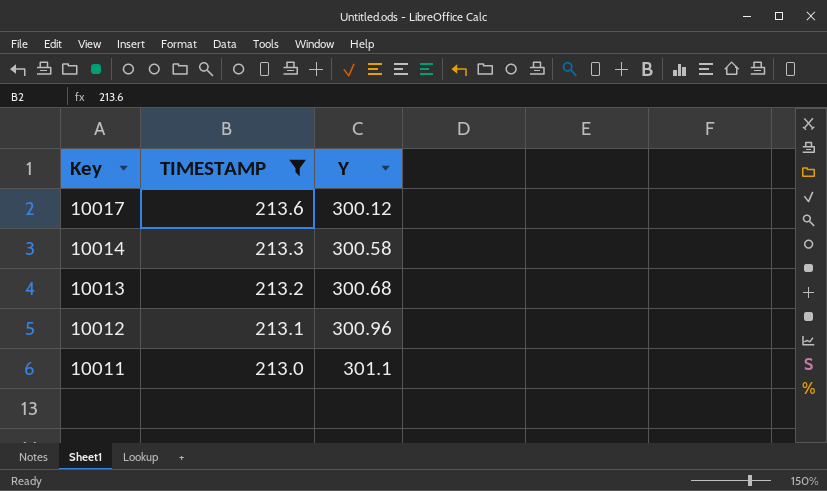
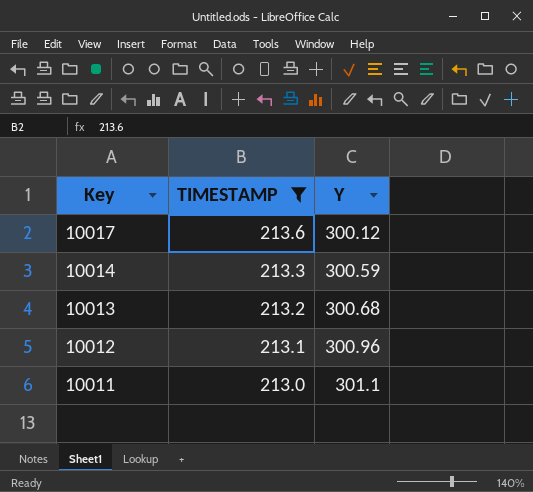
10014 | Y: 300.58 -> 300.59

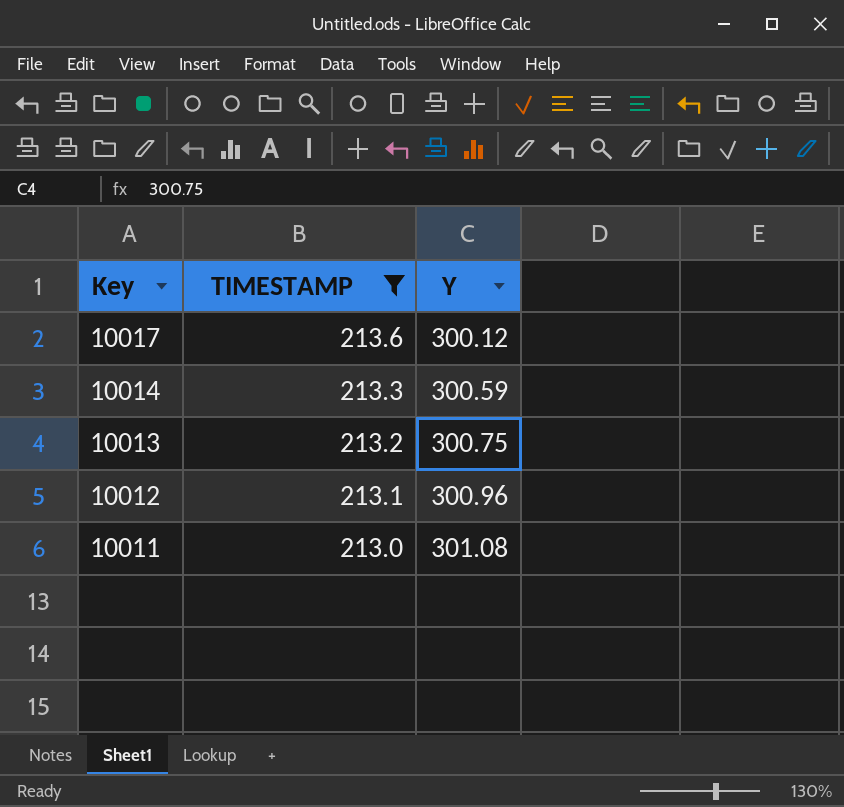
10013 | Y: 300.68 -> 300.75
10011 | Y: 301.1 -> 301.08

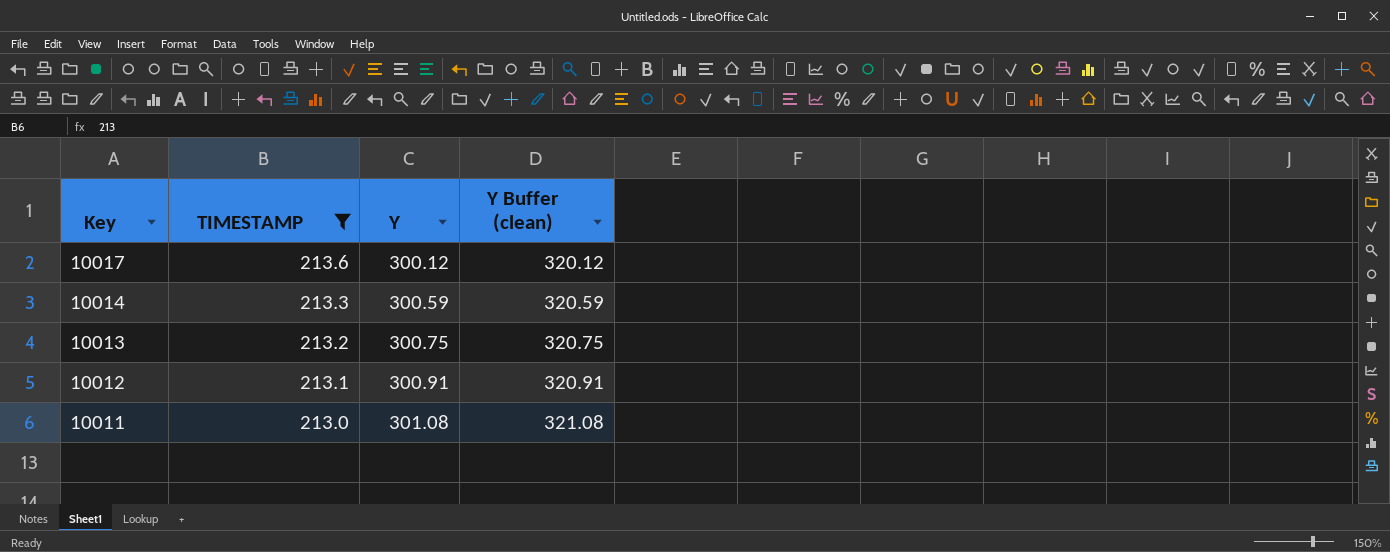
column Y Buffer (clean) | formula: none -> [Y] + 20
10012 | Y: 300.96 -> 300.91

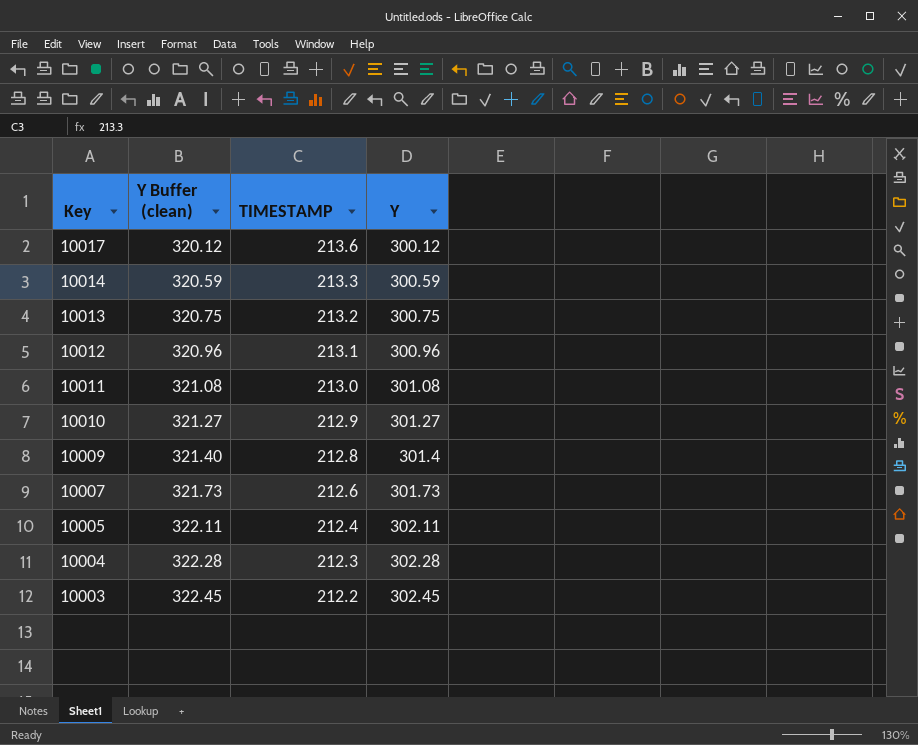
filter: TIMESTAMP >= 213.0 -> none
column Y Buffer (clean) | position: 4 -> 2
10012 | Y Buffer (clean): 320.91 -> 320.96
10012 | Y: 300.91 -> 300.96

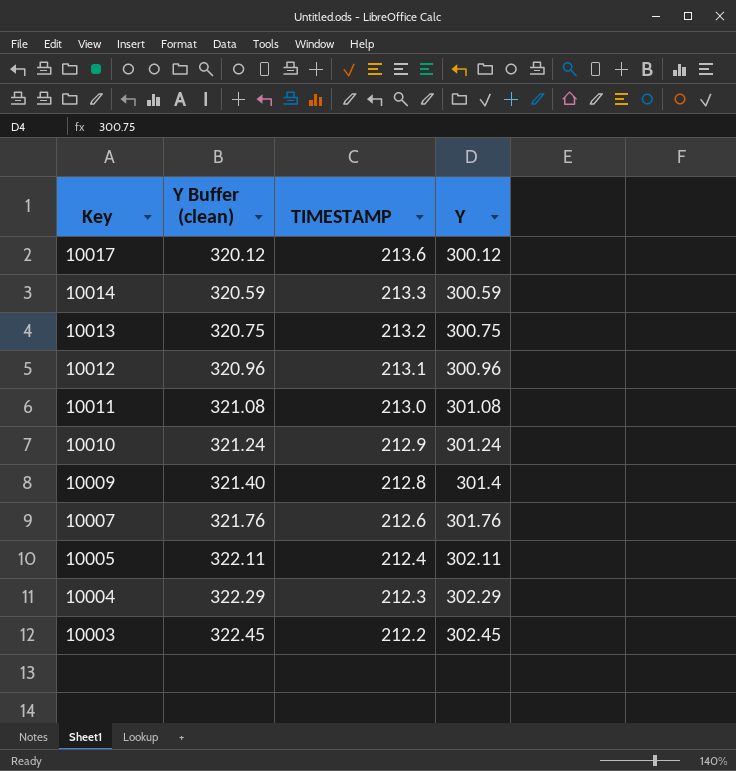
10010 | Y Buffer (clean): 321.27 -> 321.24
10010 | Y: 301.27 -> 301.24
10007 | Y Buffer (clean): 321.73 -> 321.76
10007 | Y: 301.73 -> 301.76
10004 | Y Buffer (clean): 322.28 -> 322.29
10004 | Y: 302.28 -> 302.29

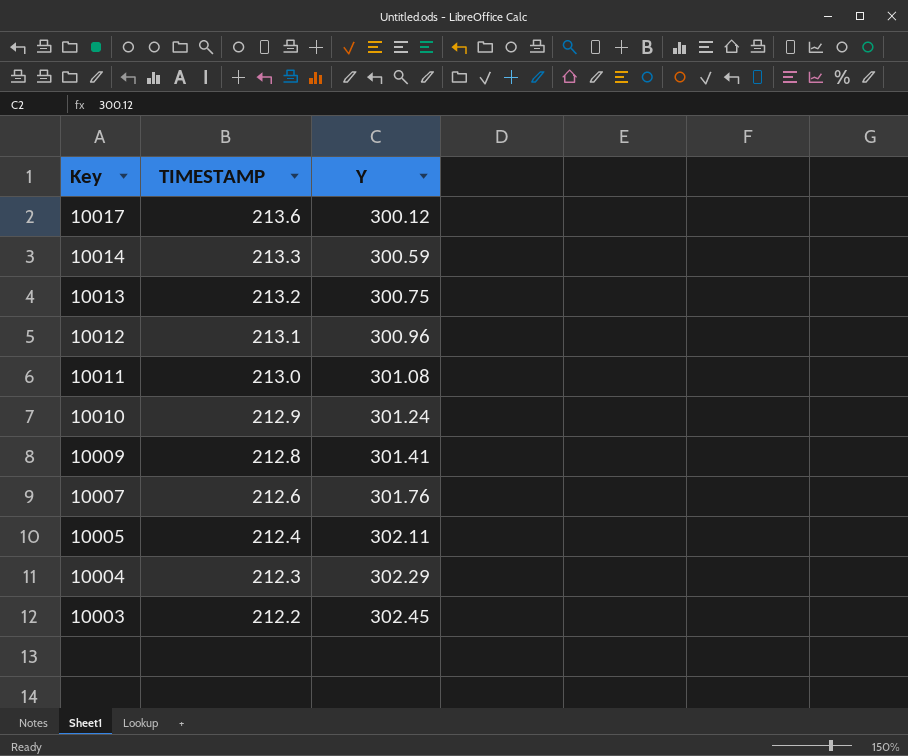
column Y Buffer (clean) | formula: [Y] + 20 -> none
10009 | Y: 301.4 -> 301.41

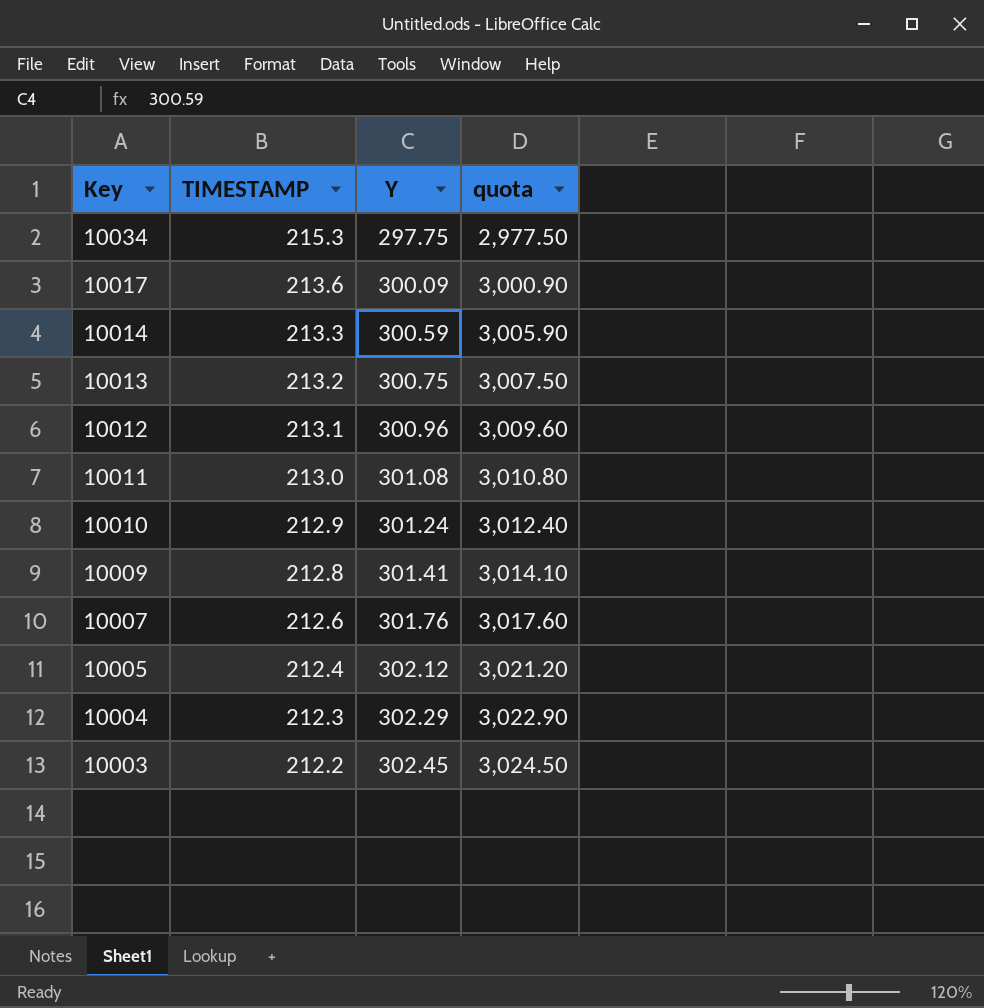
column quota | formula: none -> [Y] * 10
row 10034: none -> 215.3 | 297.75 | 2,977.50
10017 | Y: 300.12 -> 300.09
10005 | Y: 302.11 -> 302.12

